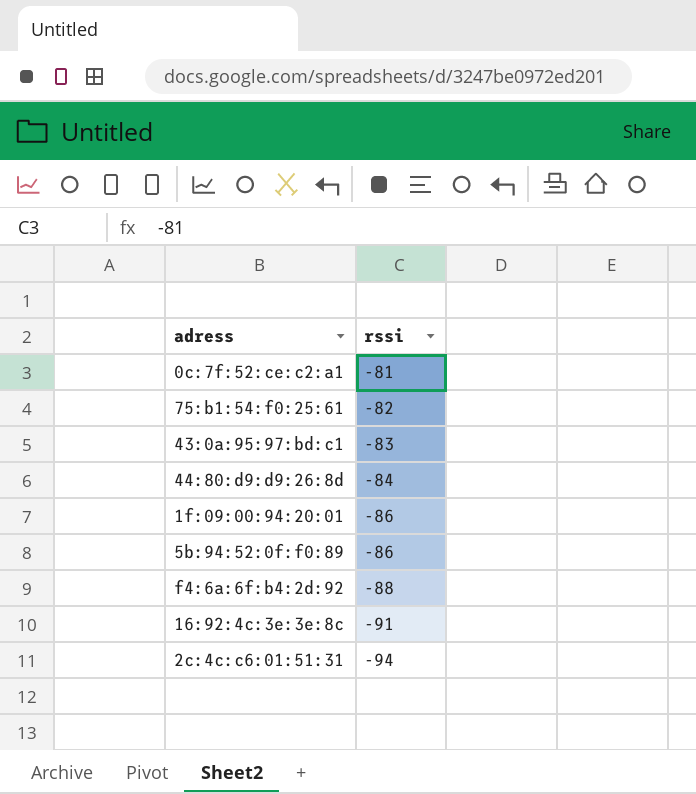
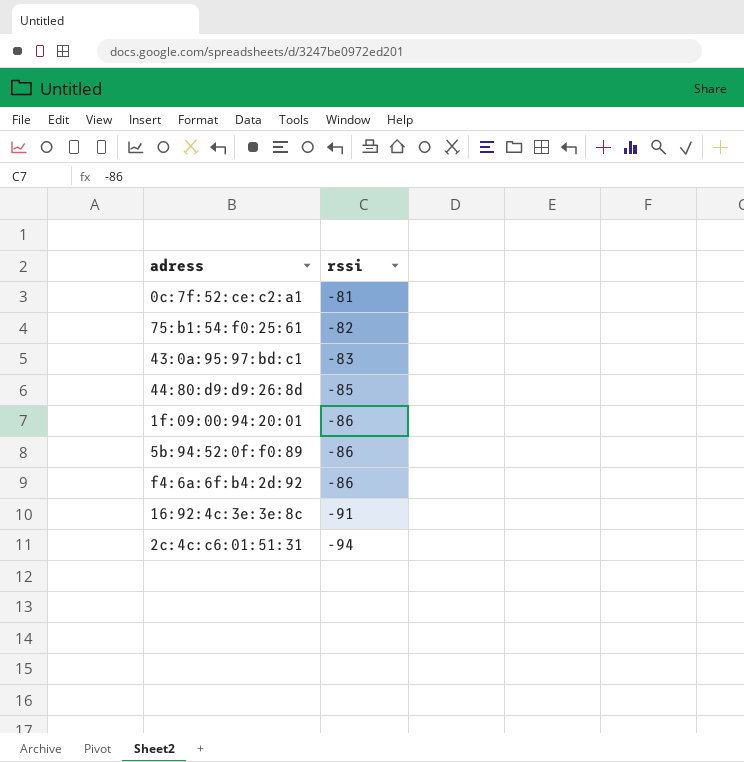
44:80:d9:d9:26:8d | rssi: -84 -> -85
f4:6a:6f:b4:2d:92 | rssi: -88 -> -86

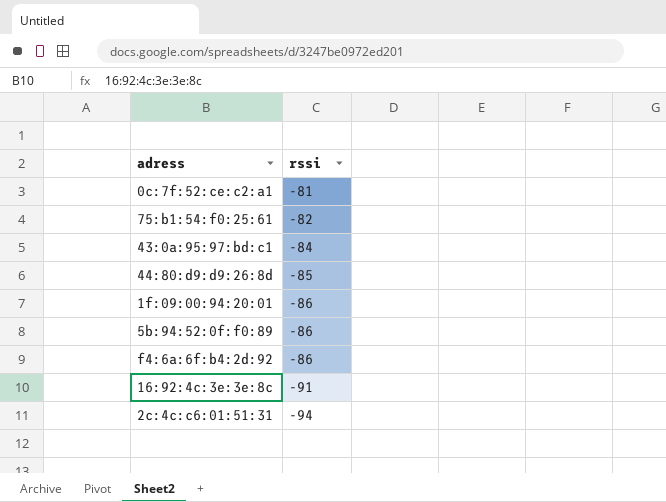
43:0a:95:97:bd:c1 | rssi: -83 -> -84

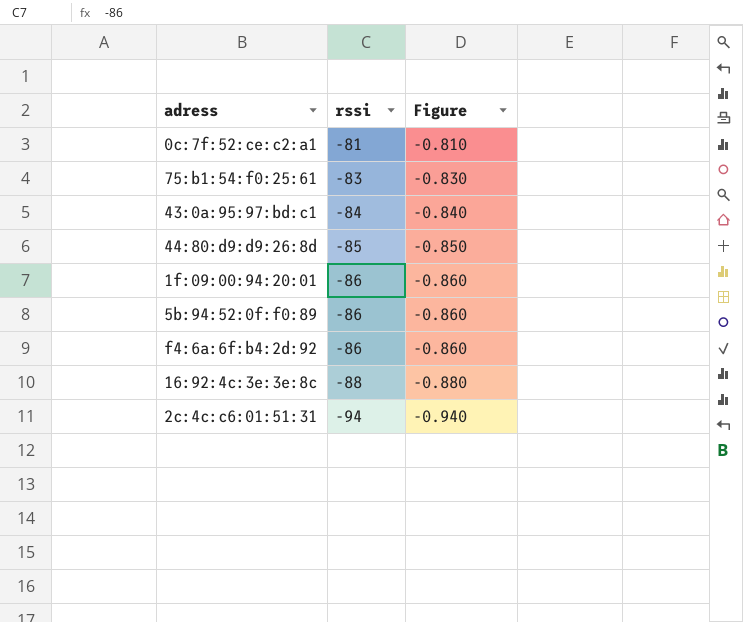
column Figure | formula: none -> [rssi] * 0.01
75:b1:54:f0:25:61 | rssi: -82 -> -83
16:92:4c:3e:3e:8c | rssi: -91 -> -88

